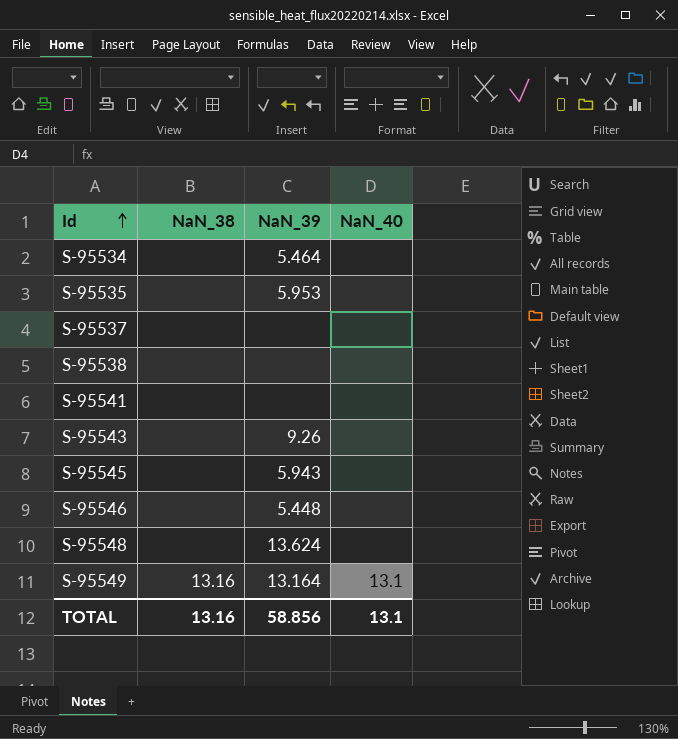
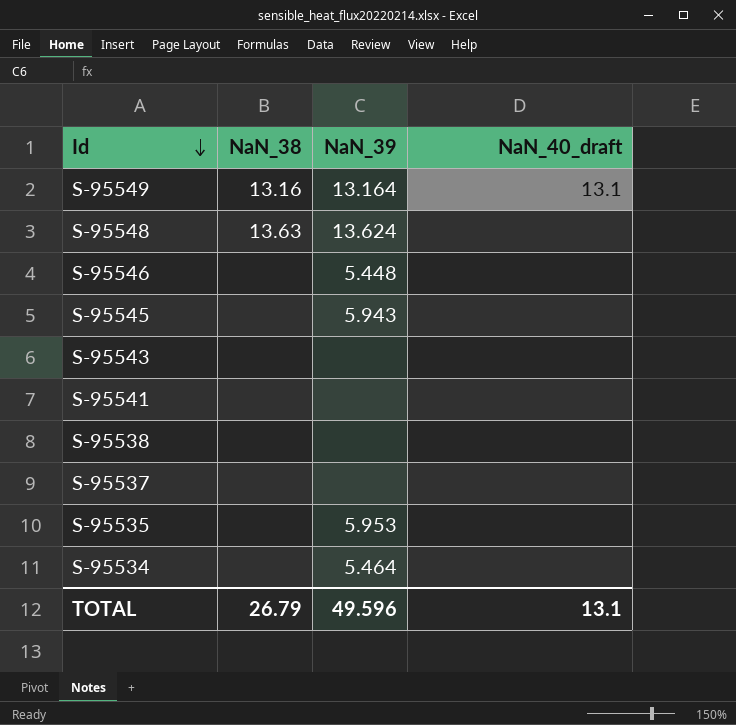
row order: Id ascending -> Id descending
column name: NaN_40 -> NaN_40_draft
S-95548 | NaN_38: none -> 13.63
S-95543 | NaN_39: 9.26 -> none
TOTAL | NaN_38: 13.16 -> 26.79
TOTAL | NaN_39: 58.856 -> 49.596

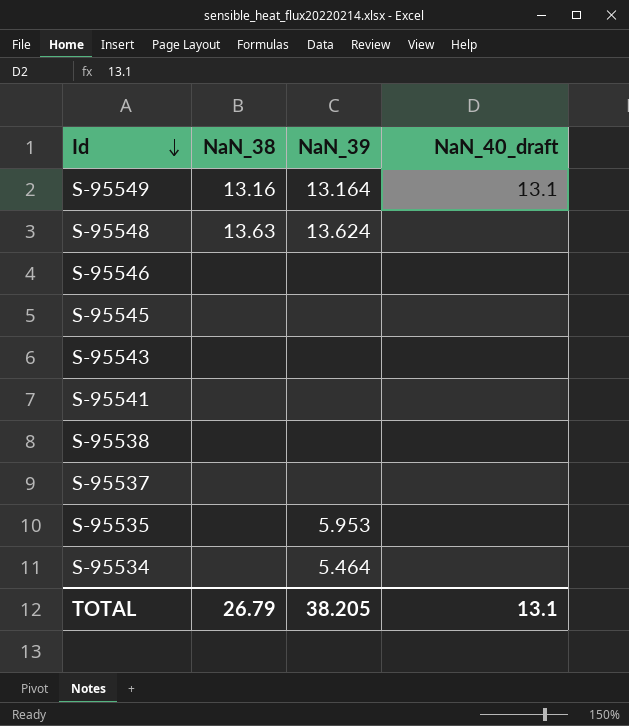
S-95546 | NaN_39: 5.448 -> none
S-95545 | NaN_39: 5.943 -> none
TOTAL | NaN_39: 49.596 -> 38.205

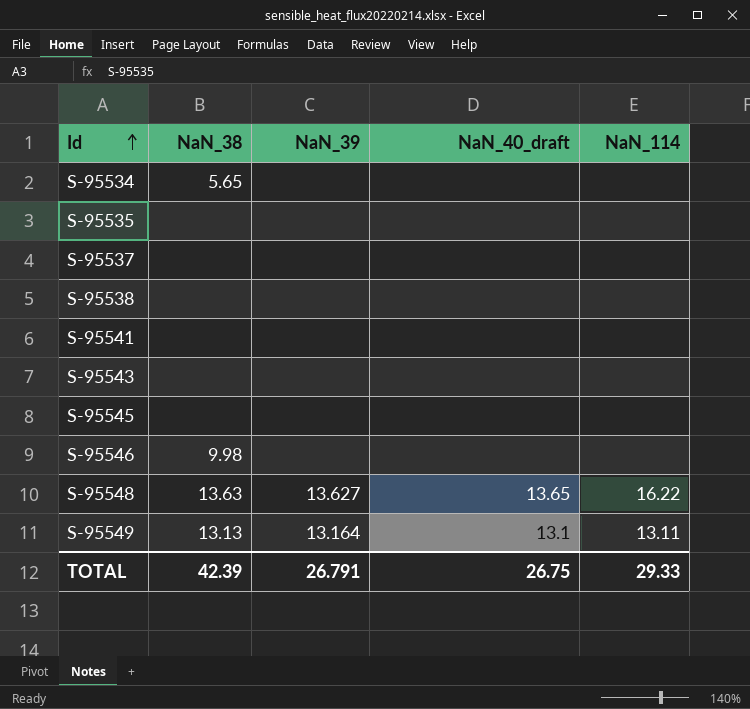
row order: Id descending -> Id ascending
column NaN_114 | position: none -> 5
S-95534 | NaN_38: none -> 5.65
S-95534 | NaN_39: 5.464 -> none
S-95535 | NaN_39: 5.953 -> none
S-95546 | NaN_38: none -> 9.98
S-95548 | NaN_39: 13.624 -> 13.627
S-95548 | NaN_40_draft: none -> 13.65
S-95549 | NaN_38: 13.16 -> 13.13
TOTAL | NaN_38: 26.79 -> 42.39
TOTAL | NaN_39: 38.205 -> 26.791
TOTAL | NaN_40_draft: 13.1 -> 26.75

